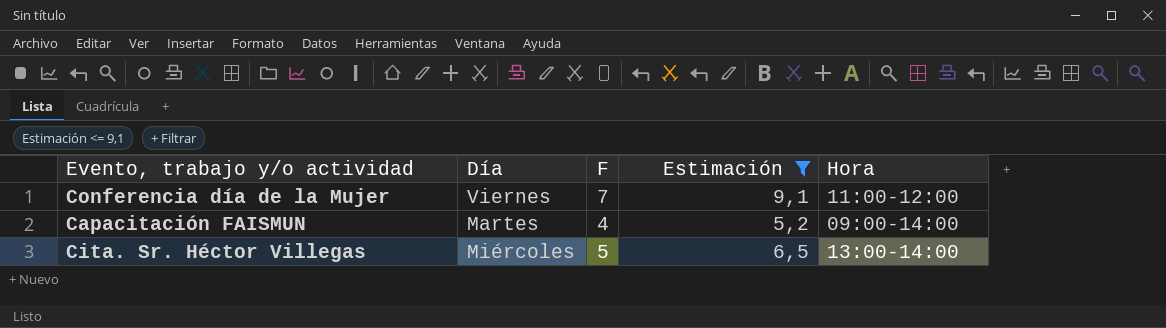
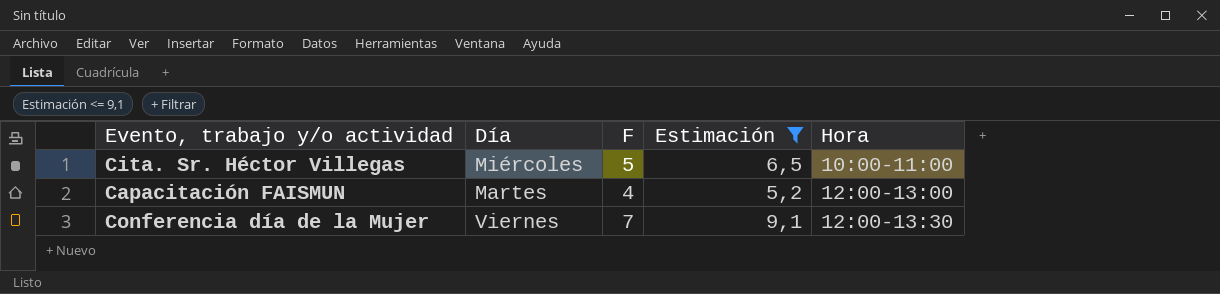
row order: none -> Hora ascending
Cita. Sr. Héctor Villegas | Hora: 13:00-14:00 -> 10:00-11:00
Capacitación FAISMUN | Hora: 09:00-14:00 -> 12:00-13:00
Conferencia día de la Mujer | Hora: 11:00-12:00 -> 12:00-13:30

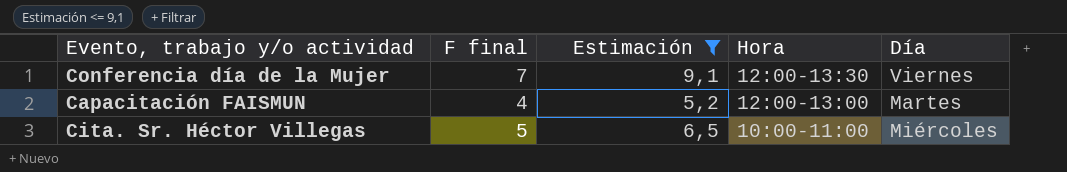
row order: Hora ascending -> Hora descending
column name: F -> F final
column Día | position: 2 -> 5

